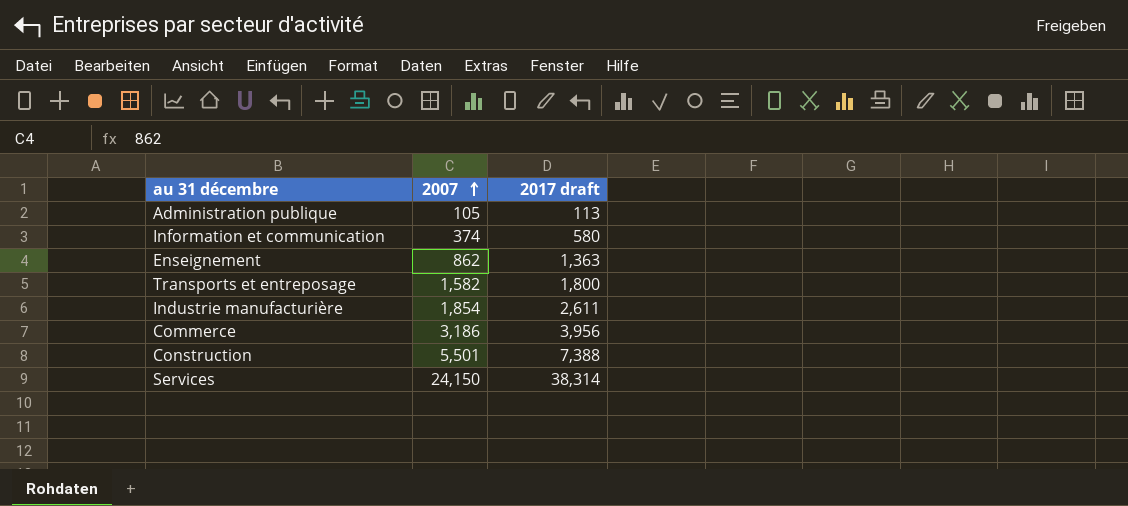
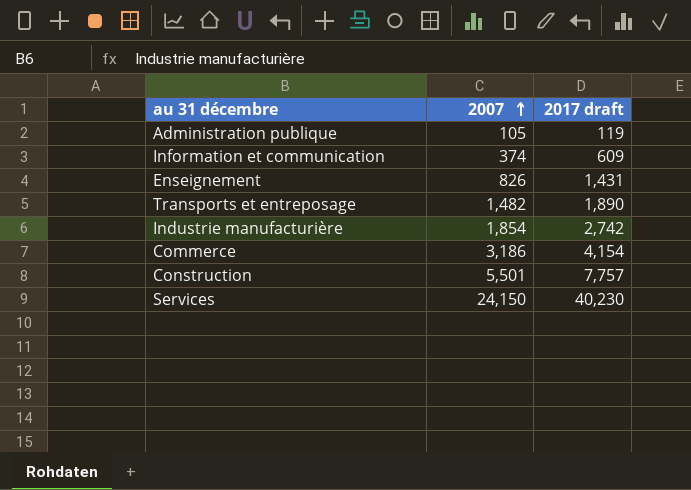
Administration publique | 2017 draft: 113 -> 119
Information et communication | 2017 draft: 580 -> 609
Enseignement | 2007: 862 -> 826
Enseignement | 2017 draft: 1,363 -> 1,431
Transports et entreposage | 2007: 1,582 -> 1,482
Transports et entreposage | 2017 draft: 1,800 -> 1,890
Industrie manufacturière | 2017 draft: 2,611 -> 2,742
Commerce | 2017 draft: 3,956 -> 4,154
Construction | 2017 draft: 7,388 -> 7,757
Services | 2017 draft: 38,314 -> 40,230

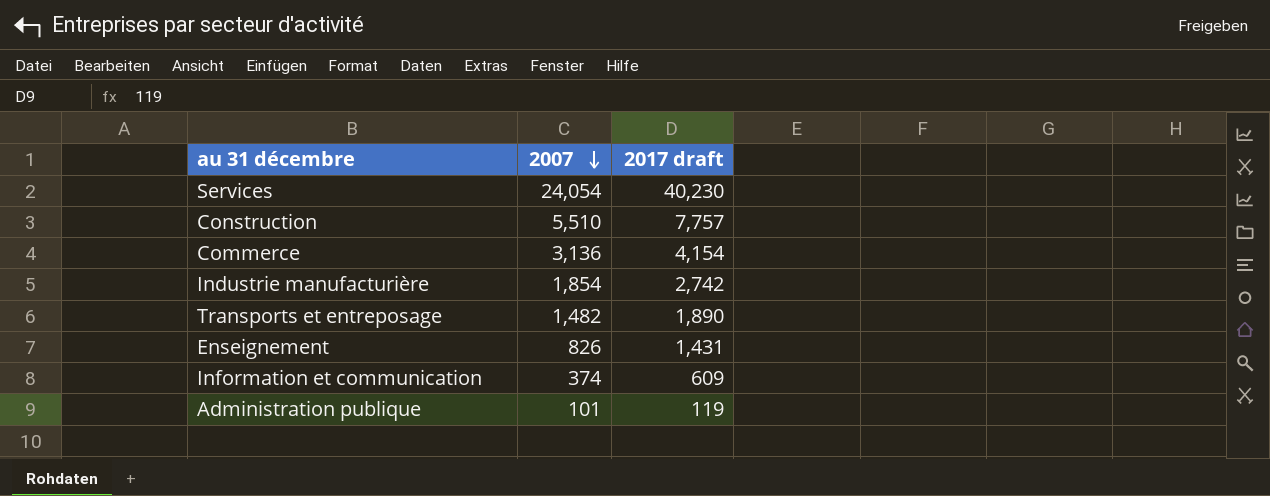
row order: 2007 ascending -> 2007 descending
Services | 2007: 24,150 -> 24,054
Construction | 2007: 5,501 -> 5,510
Commerce | 2007: 3,186 -> 3,136
Administration publique | 2007: 105 -> 101

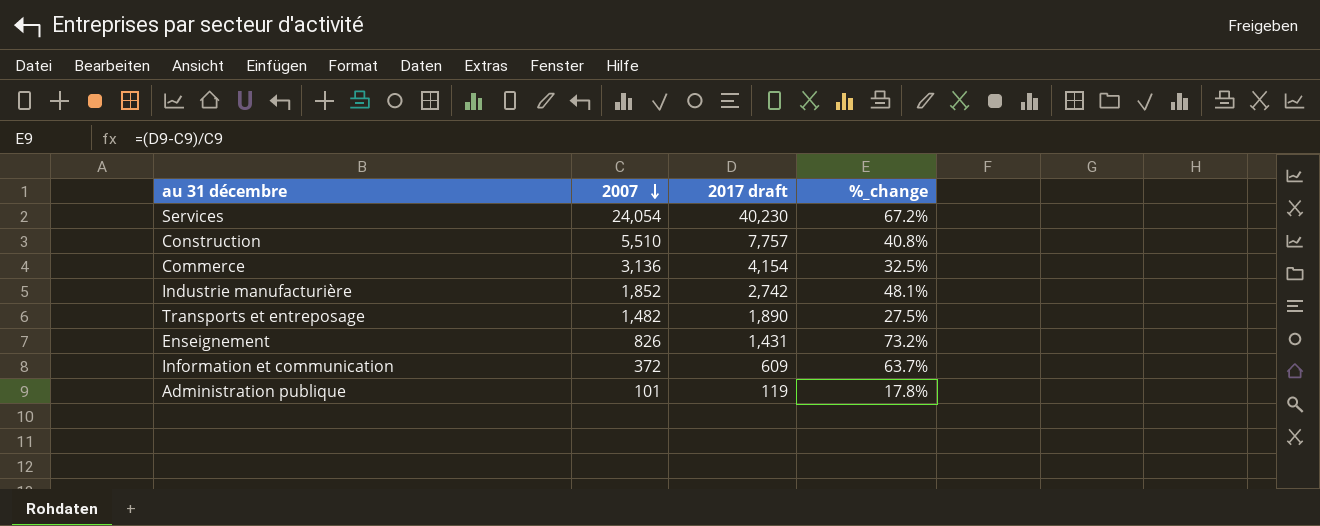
column %_change | formula: none -> ([2017 draft] - [2007]) / [2007]
Industrie manufacturière | 2007: 1,854 -> 1,852
Information et communication | 2007: 374 -> 372

